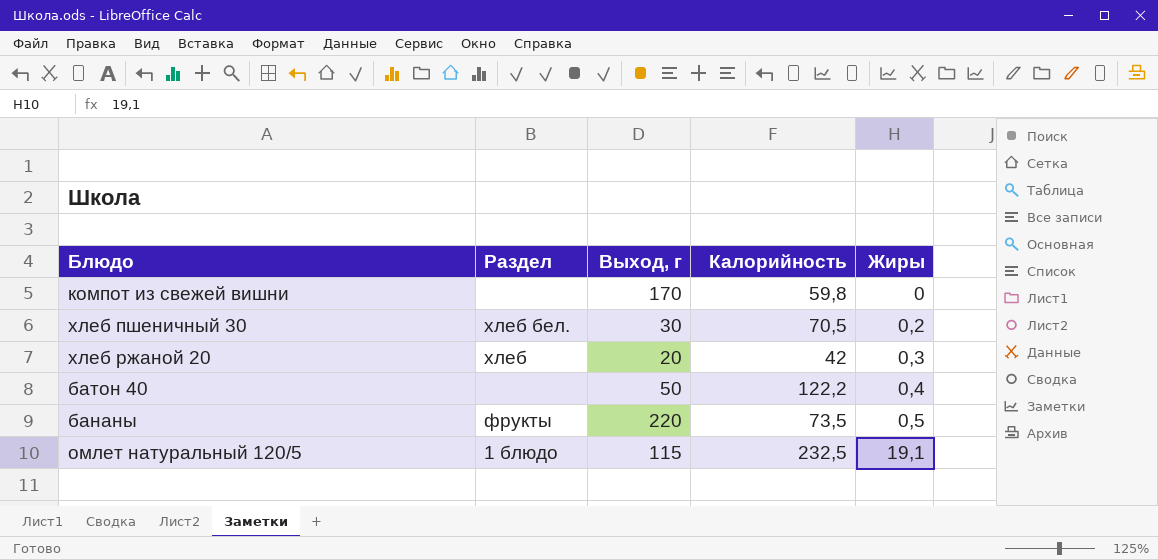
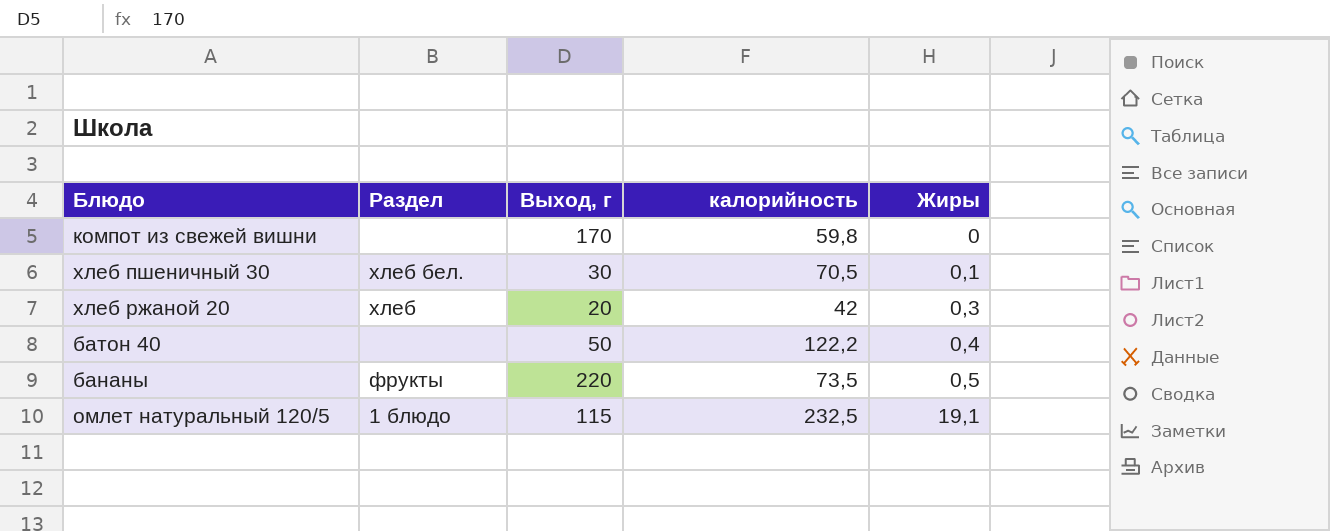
column name: Калорийность -> калорийность
хлеб пшеничный 30 | Жиры: 0,2 -> 0,1

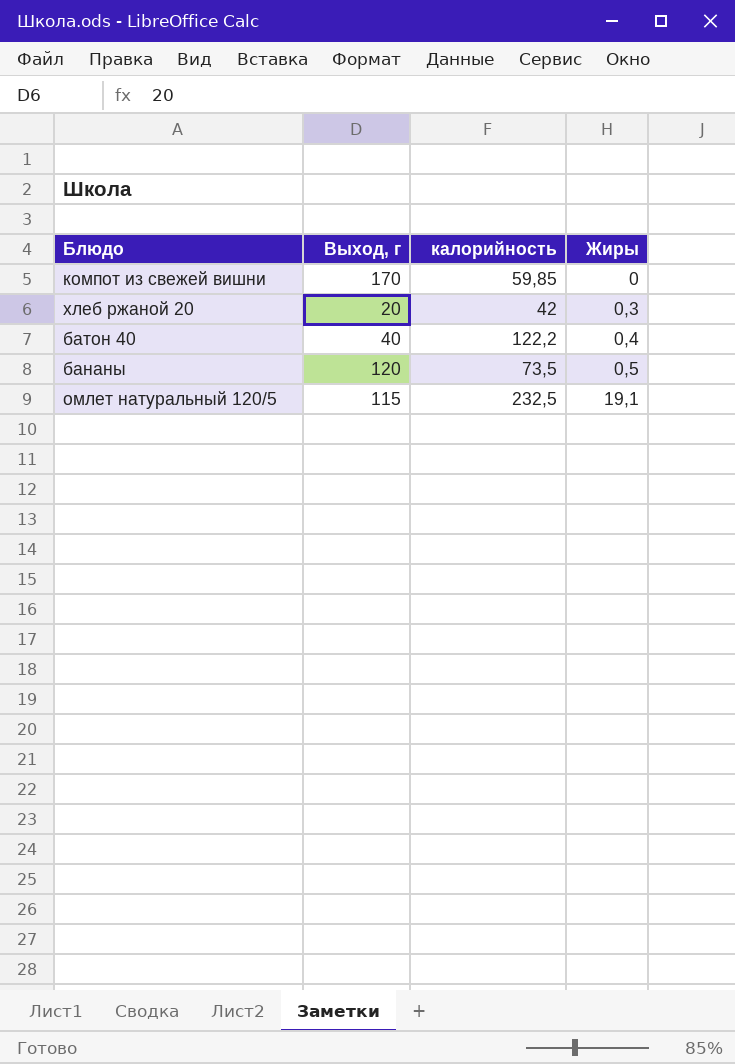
column Раздел | position: 2 -> none
row хлеб пшеничный 30: хлеб бел. | 30 | 70,5 | 0,1 -> none
компот из свежей вишни | калорийность: 59,8 -> 59,85
батон 40 | Выход, г: 50 -> 40
бананы | Выход, г: 220 -> 120

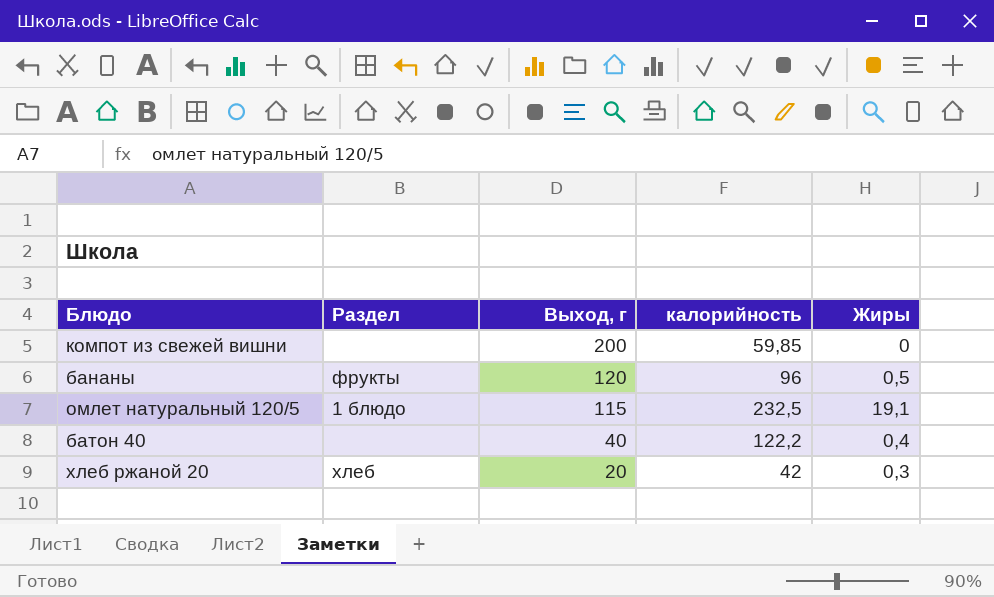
row order: Жиры ascending -> Выход, г descending
column Раздел | position: none -> 2
компот из свежей вишни | Выход, г: 170 -> 200
бананы | калорийность: 73,5 -> 96

